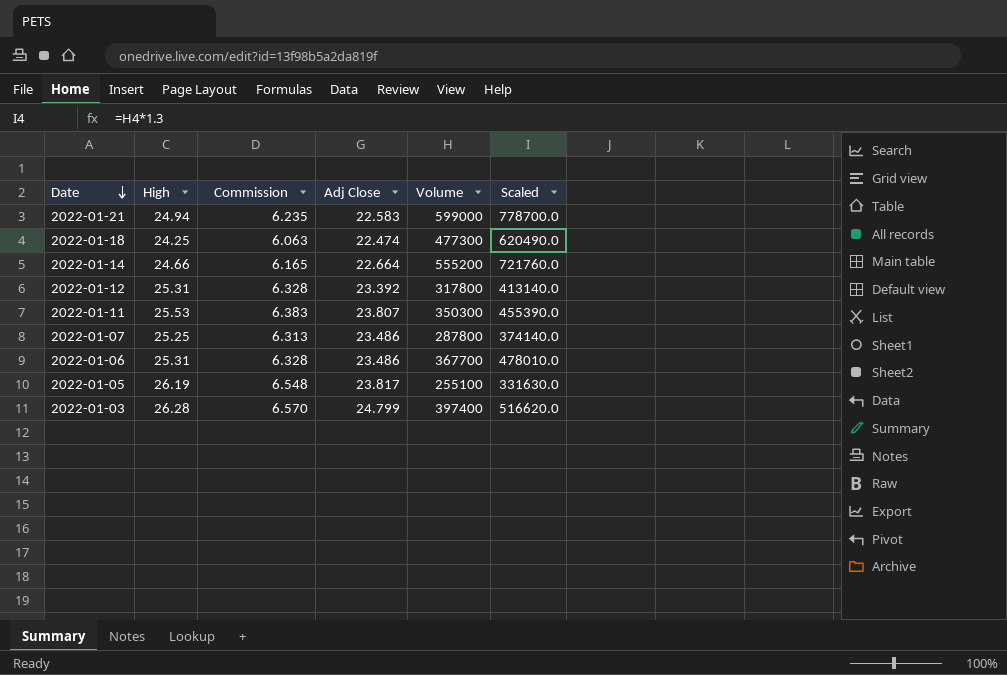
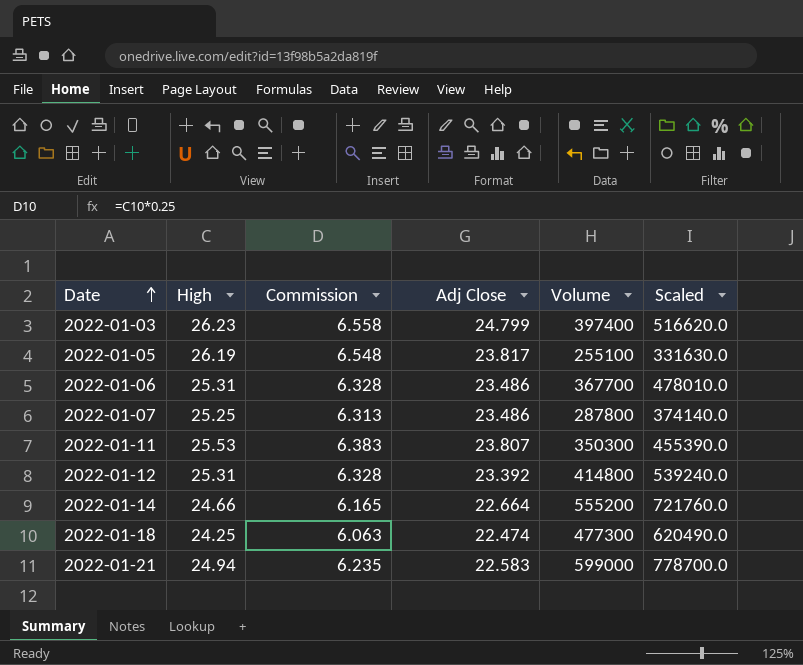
row order: Date descending -> Date ascending
2022-01-03 | High: 26.28 -> 26.23
2022-01-03 | Commission: 6.570 -> 6.558
2022-01-12 | Volume: 317800 -> 414800
2022-01-12 | Scaled: 413140.0 -> 539240.0

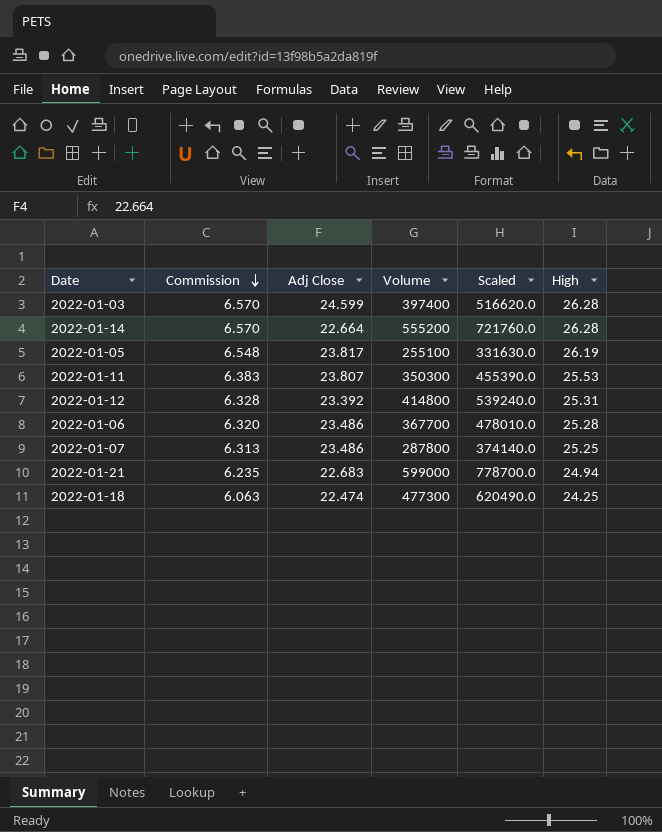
row order: Date ascending -> Commission descending
column High | position: 2 -> 6
2022-01-03 | Commission: 6.558 -> 6.570
2022-01-03 | Adj Close: 24.799 -> 24.599
2022-01-03 | High: 26.23 -> 26.28
2022-01-14 | Commission: 6.165 -> 6.570
2022-01-14 | High: 24.66 -> 26.28
2022-01-06 | Commission: 6.328 -> 6.320
2022-01-06 | High: 25.31 -> 25.28
2022-01-21 | Adj Close: 22.583 -> 22.683

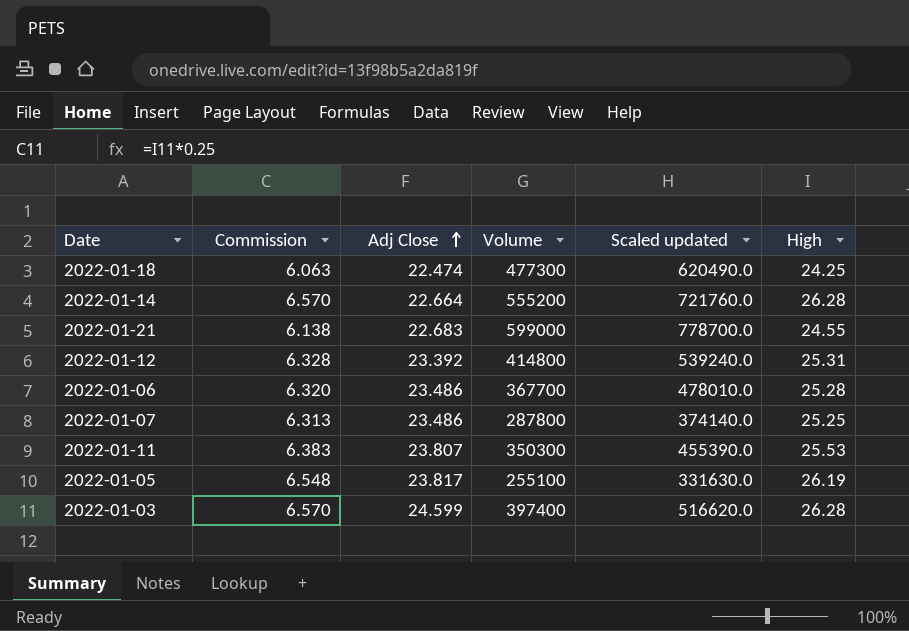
row order: Commission descending -> Adj Close ascending
column name: Scaled -> Scaled updated
2022-01-21 | Commission: 6.235 -> 6.138
2022-01-21 | High: 24.94 -> 24.55

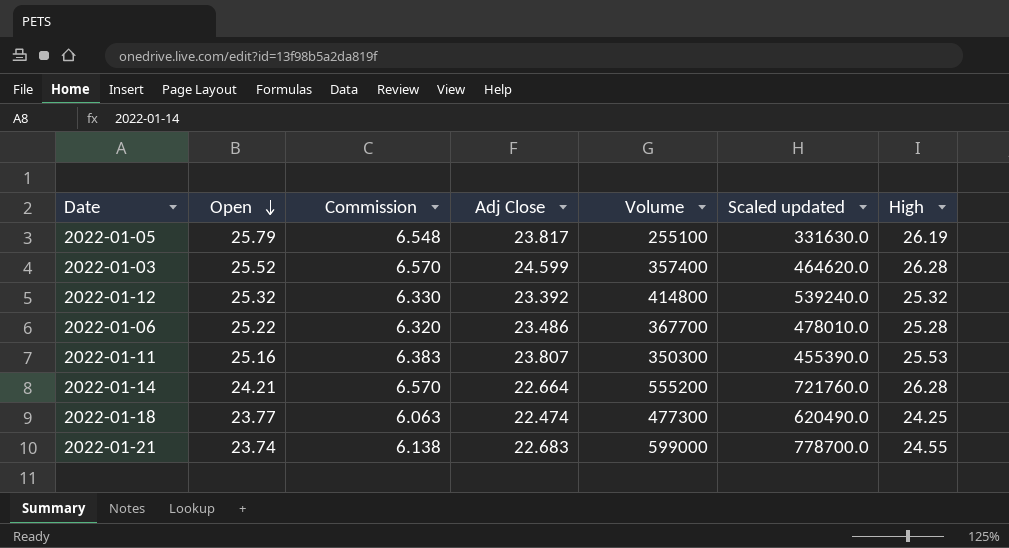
row order: Adj Close ascending -> Open descending
column Open | position: none -> 2
row 2022-01-07: 6.313 | 23.486 | 287800 | 374140.0 | 25.25 -> none
2022-01-03 | Volume: 397400 -> 357400
2022-01-03 | Scaled updated: 516620.0 -> 464620.0
2022-01-12 | Commission: 6.328 -> 6.330
2022-01-12 | High: 25.31 -> 25.32

